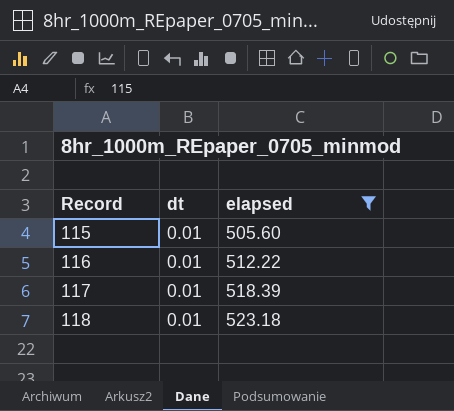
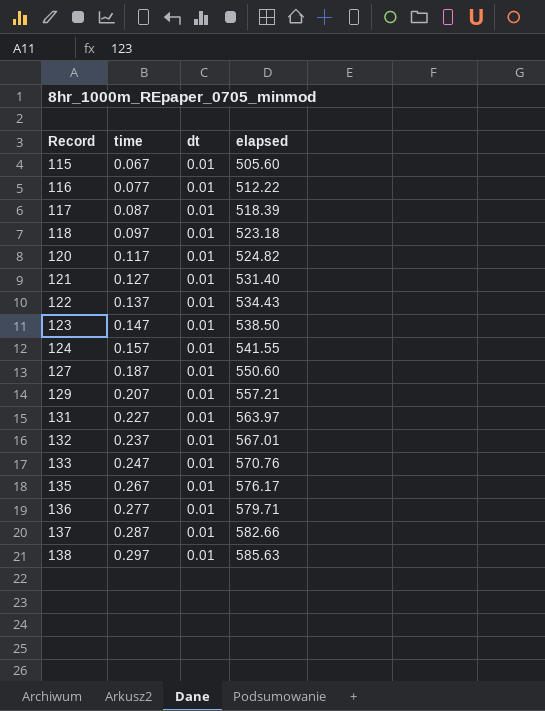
filter: elapsed <= 523.18 -> none
column time | position: none -> 2

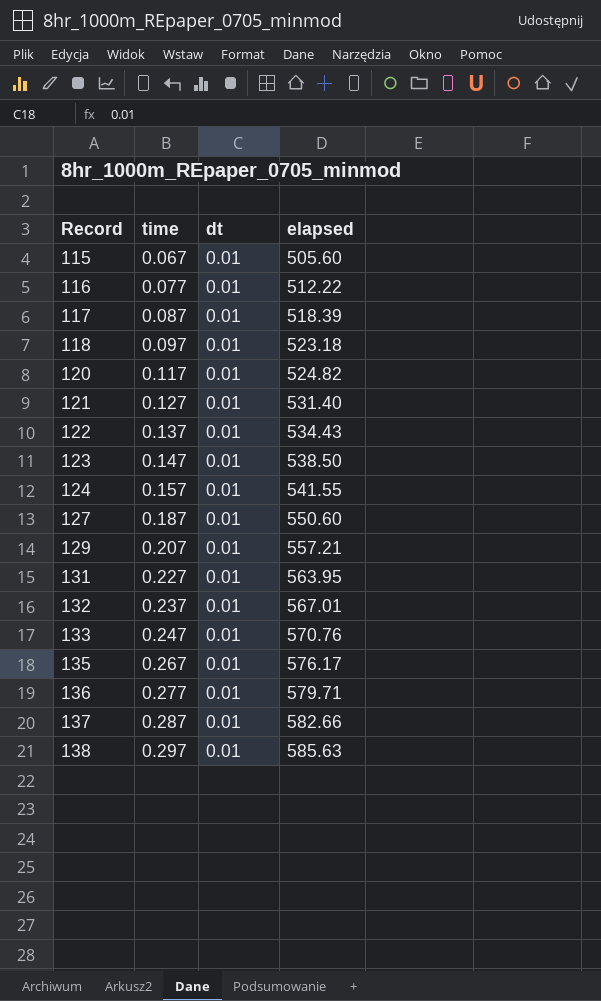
131 | elapsed: 563.97 -> 563.95

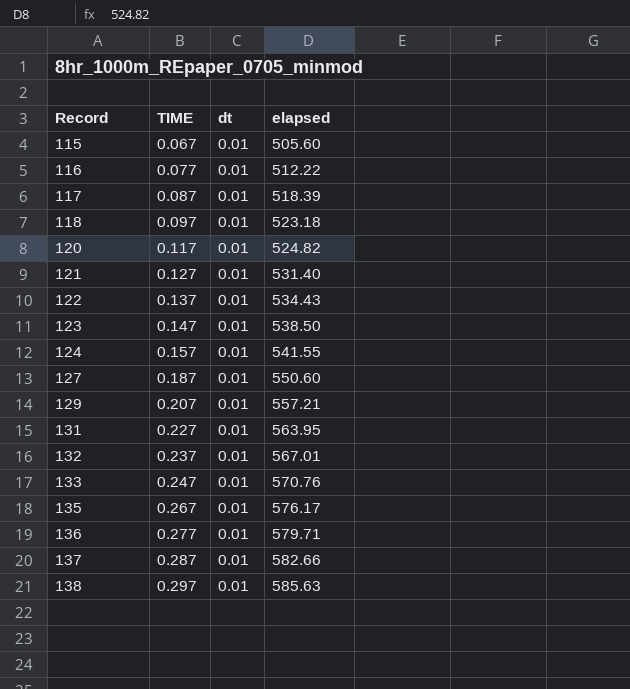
column name: time -> TIME

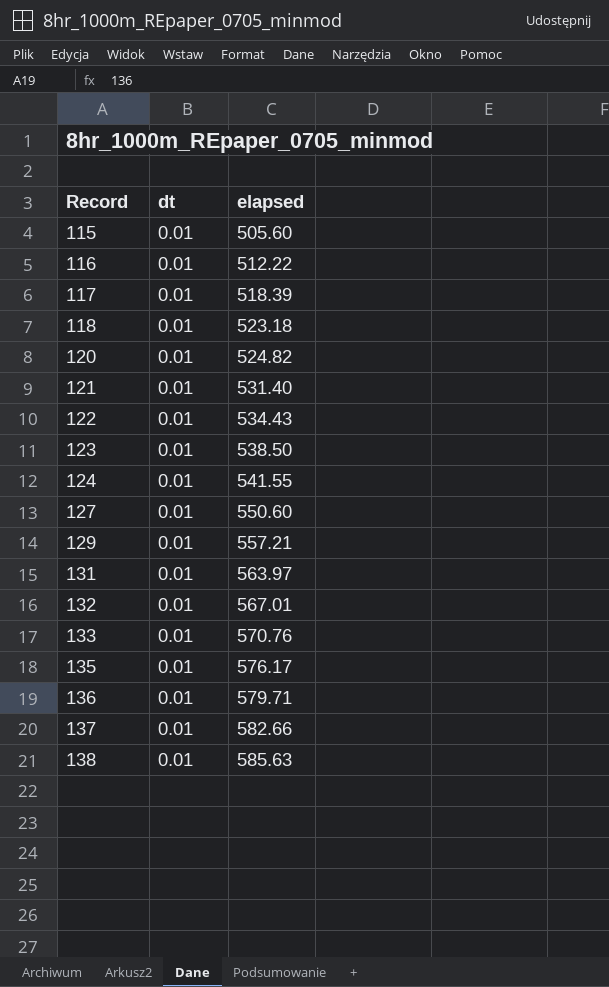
column TIME | position: 2 -> none
131 | elapsed: 563.95 -> 563.97

